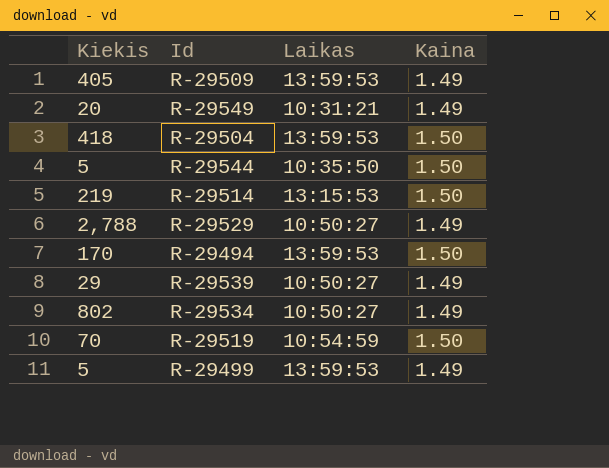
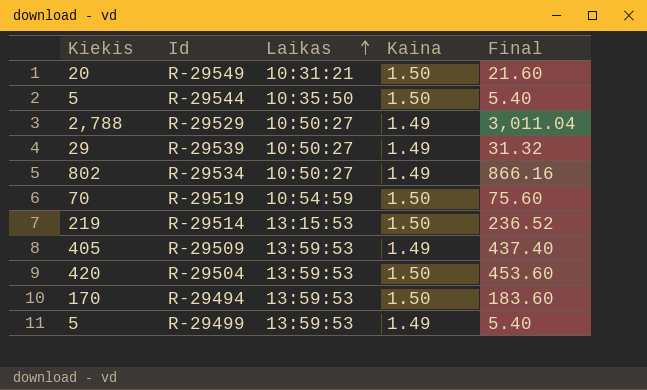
row order: none -> Laikas ascending
column Final | formula: none -> [Kiekis] * 1.08
R-29549 | Kaina: 1.49 -> 1.50
R-29504 | Kiekis: 418 -> 420

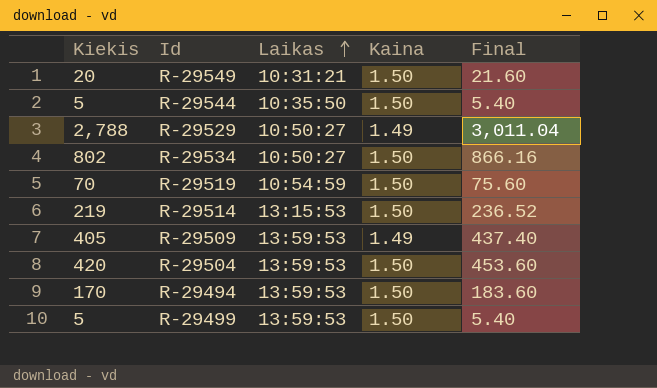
row R-29539: 29 | 10:50:27 | 1.49 | 31.32 -> none
R-29534 | Kaina: 1.49 -> 1.50
R-29499 | Kaina: 1.49 -> 1.50

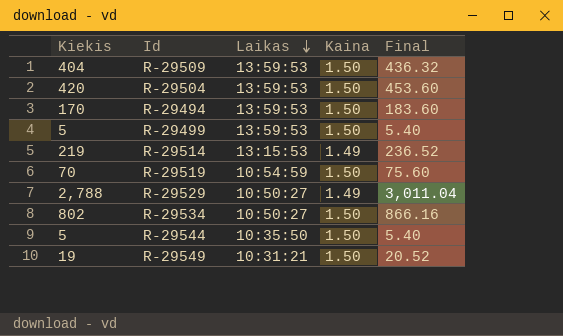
row order: Laikas ascending -> Laikas descending
R-29509 | Kiekis: 405 -> 404
R-29509 | Kaina: 1.49 -> 1.50
R-29509 | Final: 437.40 -> 436.32
R-29514 | Kaina: 1.50 -> 1.49
R-29549 | Kiekis: 20 -> 19
R-29549 | Final: 21.60 -> 20.52

